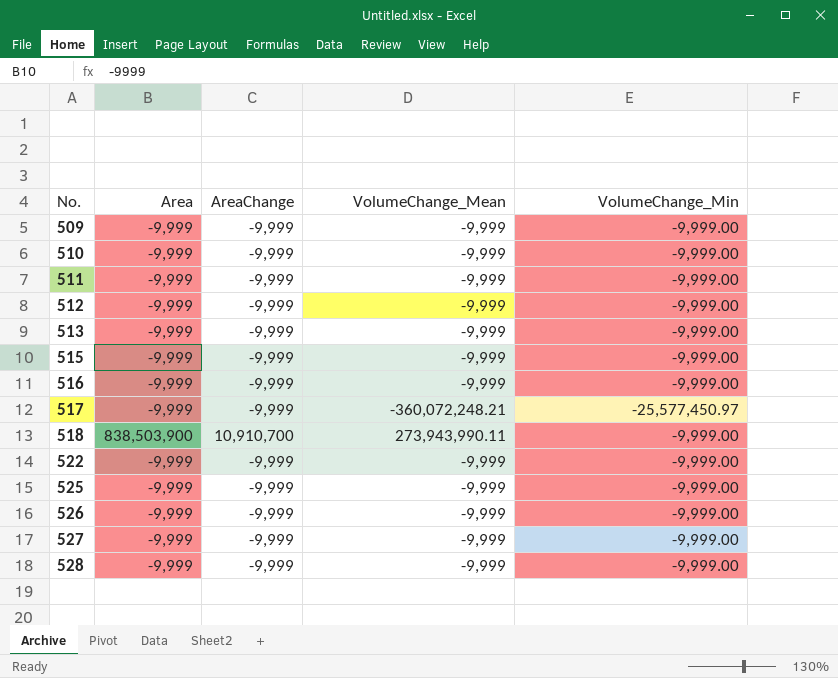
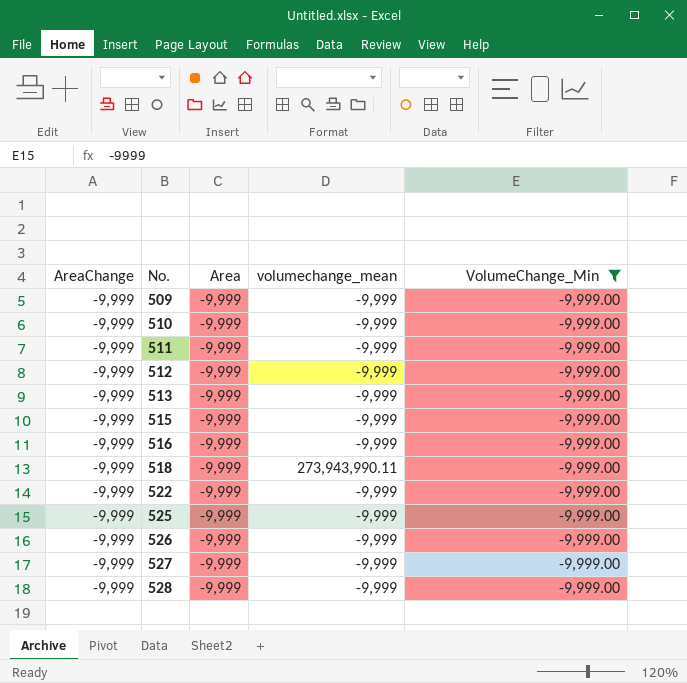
filter: none -> VolumeChange_Min = -9,999.00
column AreaChange | position: 3 -> 1
column name: VolumeChange_Mean -> volumechange_mean
518 | AreaChange: 10,910,700 -> -9,999
518 | Area: 838,503,900 -> -9,999

